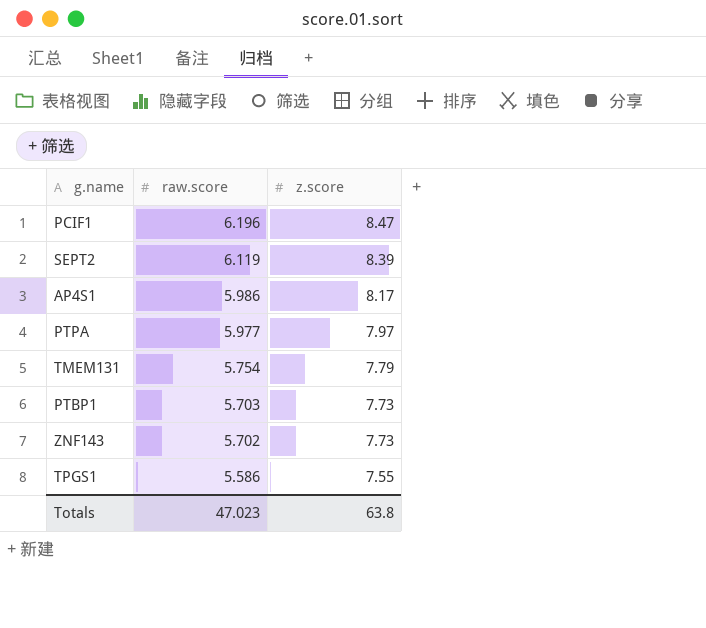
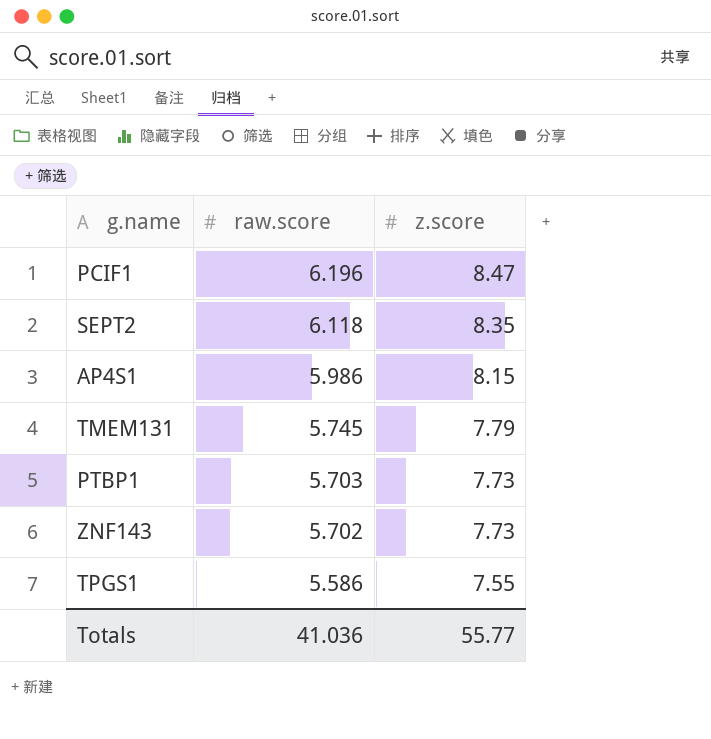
row PTPA: 5.977 | 7.97 -> none
SEPT2 | raw.score: 6.119 -> 6.118
SEPT2 | z.score: 8.39 -> 8.35
AP4S1 | z.score: 8.17 -> 8.15
TMEM131 | raw.score: 5.754 -> 5.745
Totals | raw.score: 47.023 -> 41.036
Totals | z.score: 63.8 -> 55.77

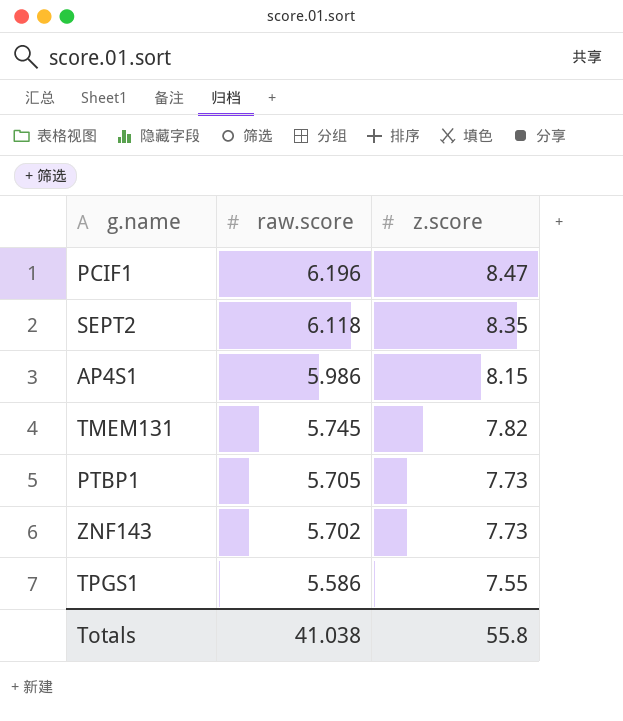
TMEM131 | z.score: 7.79 -> 7.82
PTBP1 | raw.score: 5.703 -> 5.705
Totals | raw.score: 41.036 -> 41.038
Totals | z.score: 55.77 -> 55.8

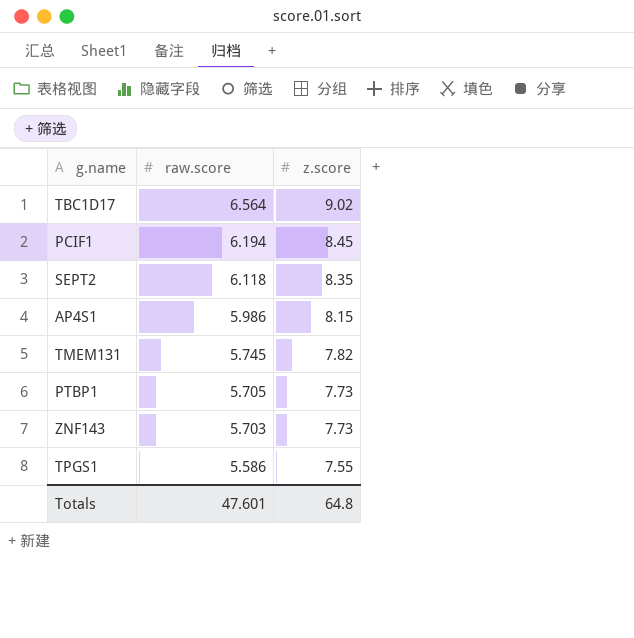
row TBC1D17: none -> 6.564 | 9.02
PCIF1 | raw.score: 6.196 -> 6.194
PCIF1 | z.score: 8.47 -> 8.45
ZNF143 | raw.score: 5.702 -> 5.703
Totals | raw.score: 41.038 -> 47.601
Totals | z.score: 55.8 -> 64.8

